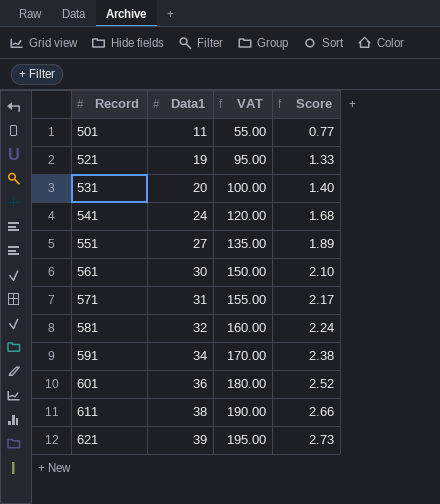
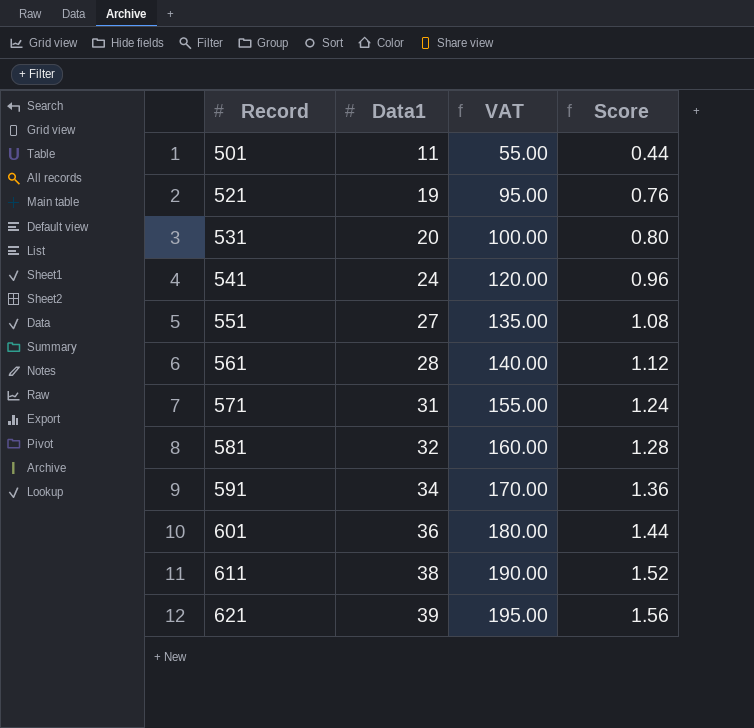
column Score | formula: [Data1] * 0.07 -> [Data1] * 0.04
561 | Data1: 30 -> 28
561 | VAT: 150.00 -> 140.00

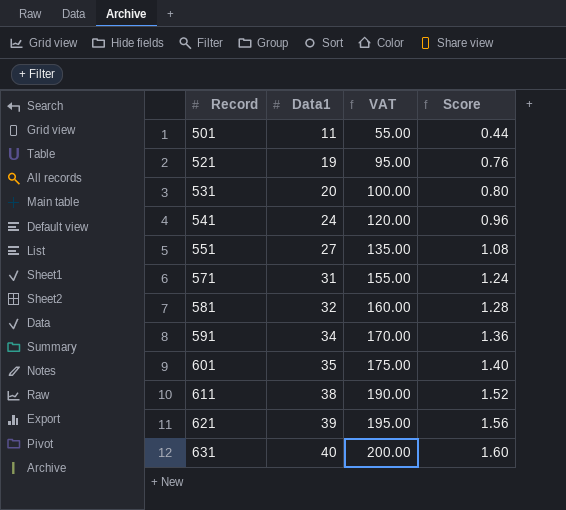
row 561: 28 | 140.00 | 1.12 -> none
601 | Data1: 36 -> 35
601 | VAT: 180.00 -> 175.00
601 | Score: 1.44 -> 1.40
row 631: none -> 40 | 200.00 | 1.60

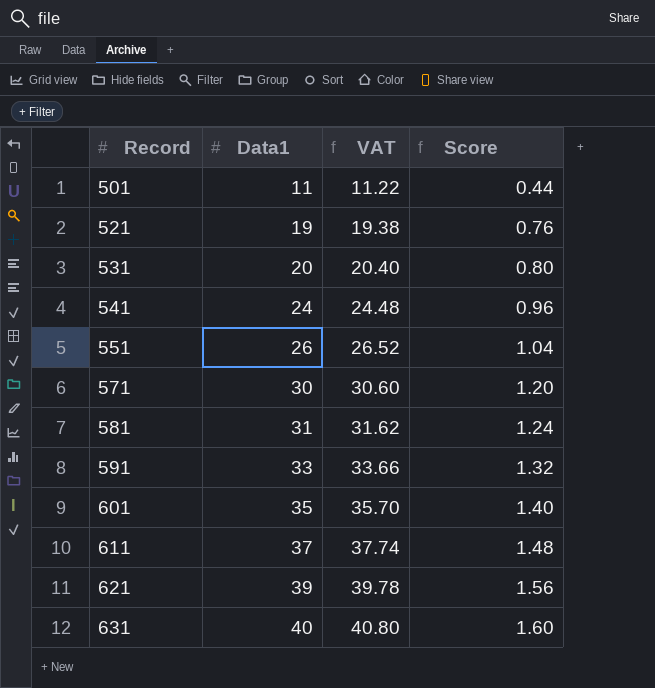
column VAT | formula: [Data1] * 5 -> [Data1] * 1.02
551 | Data1: 27 -> 26
551 | Score: 1.08 -> 1.04
571 | Data1: 31 -> 30
571 | Score: 1.24 -> 1.20
581 | Data1: 32 -> 31
581 | Score: 1.28 -> 1.24
591 | Data1: 34 -> 33
591 | Score: 1.36 -> 1.32
611 | Data1: 38 -> 37
611 | Score: 1.52 -> 1.48

